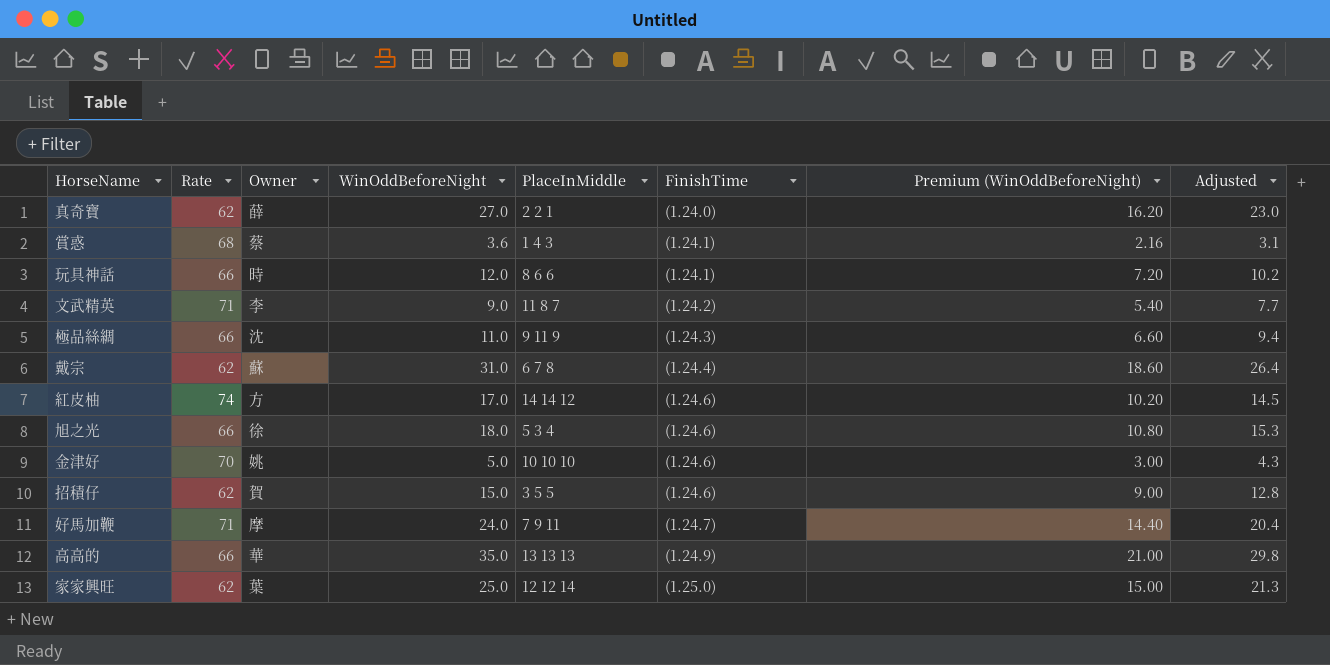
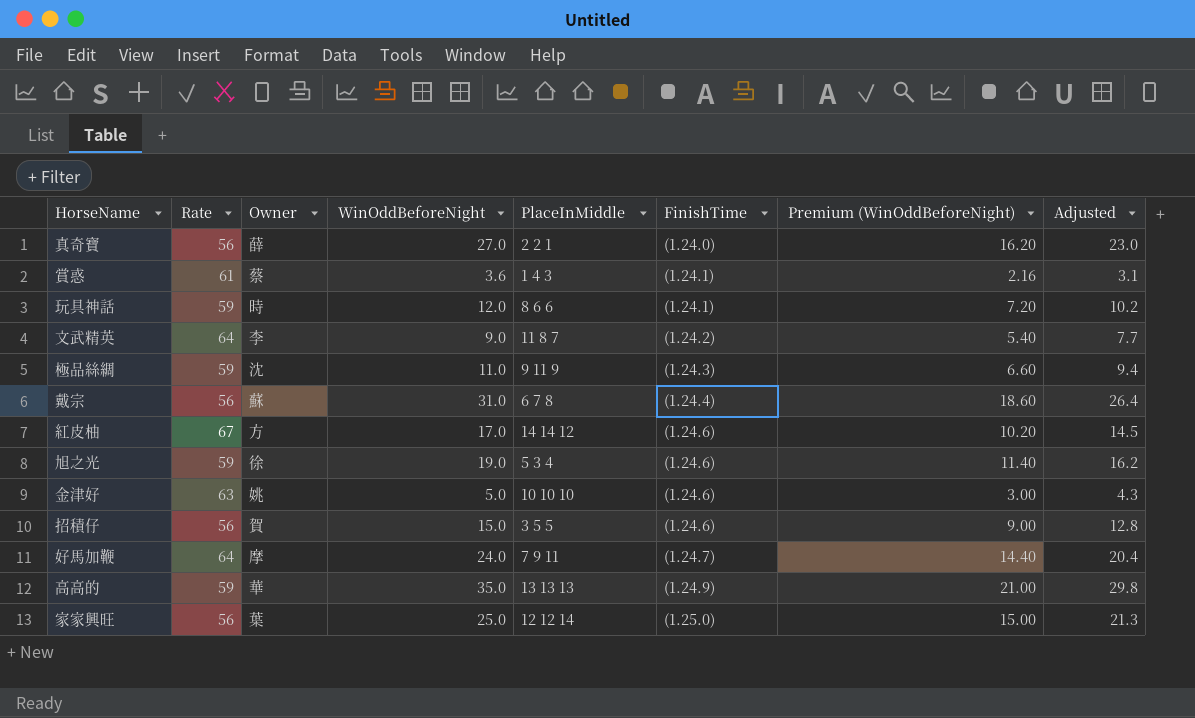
真奇寶 | Rate: 62 -> 56
賞惑 | Rate: 68 -> 61
玩具神話 | Rate: 66 -> 59
文武精英 | Rate: 71 -> 64
極品絲綢 | Rate: 66 -> 59
戴宗 | Rate: 62 -> 56
紅皮柚 | Rate: 74 -> 67
旭之光 | Rate: 66 -> 59
旭之光 | WinOddBeforeNight: 18.0 -> 19.0
旭之光 | Premium (WinOddBeforeNight): 10.80 -> 11.40
旭之光 | Adjusted: 15.3 -> 16.2
金津好 | Rate: 70 -> 63
招積仔 | Rate: 62 -> 56
好馬加鞭 | Rate: 71 -> 64
高高的 | Rate: 66 -> 59
家家興旺 | Rate: 62 -> 56

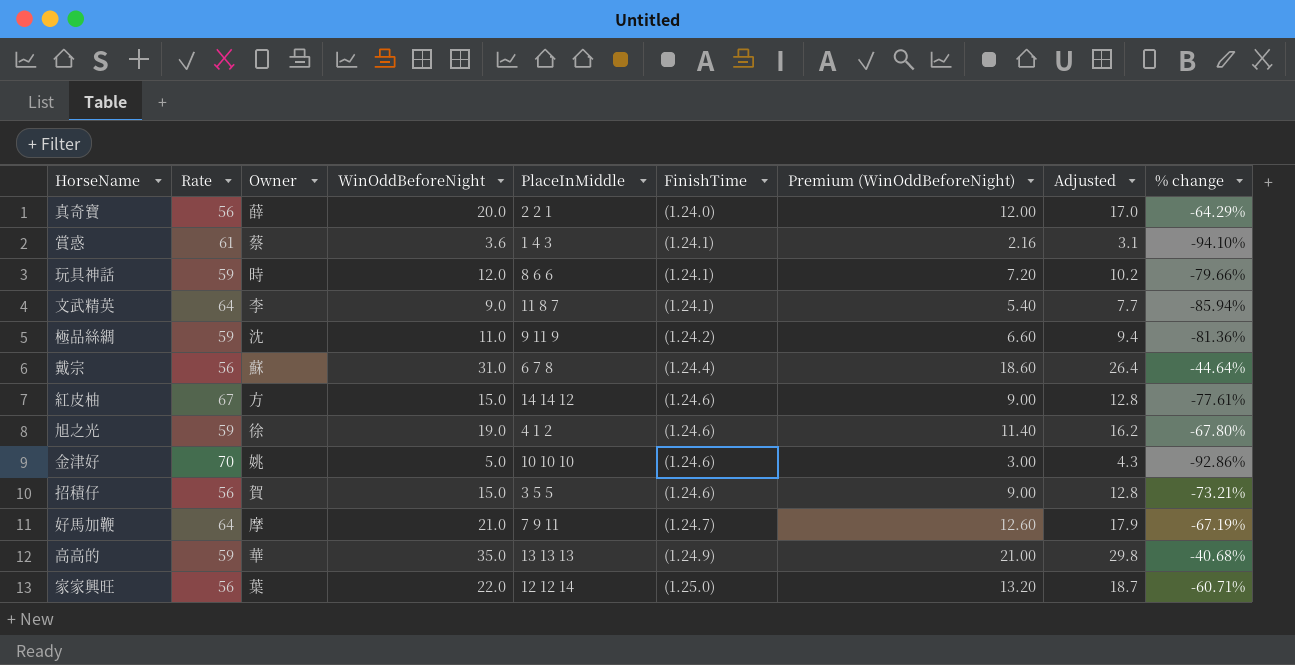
column % change | formula: none -> ([WinOddBeforeNight] - [Rate]) / [Rate]
真奇寶 | WinOddBeforeNight: 27.0 -> 20.0
真奇寶 | Premium (WinOddBeforeNight): 16.20 -> 12.00
真奇寶 | Adjusted: 23.0 -> 17.0
文武精英 | FinishTime: (1.24.2) -> (1.24.1)
極品絲綢 | FinishTime: (1.24.3) -> (1.24.2)
紅皮柚 | WinOddBeforeNight: 17.0 -> 15.0
紅皮柚 | Premium (WinOddBeforeNight): 10.20 -> 9.00
紅皮柚 | Adjusted: 14.5 -> 12.8
旭之光 | PlaceInMiddle: 5 3 4 -> 4 1 2
金津好 | Rate: 63 -> 70
好馬加鞭 | WinOddBeforeNight: 24.0 -> 21.0
好馬加鞭 | Premium (WinOddBeforeNight): 14.40 -> 12.60
好馬加鞭 | Adjusted: 20.4 -> 17.9
家家興旺 | WinOddBeforeNight: 25.0 -> 22.0
家家興旺 | Premium (WinOddBeforeNight): 15.00 -> 13.20
家家興旺 | Adjusted: 21.3 -> 18.7

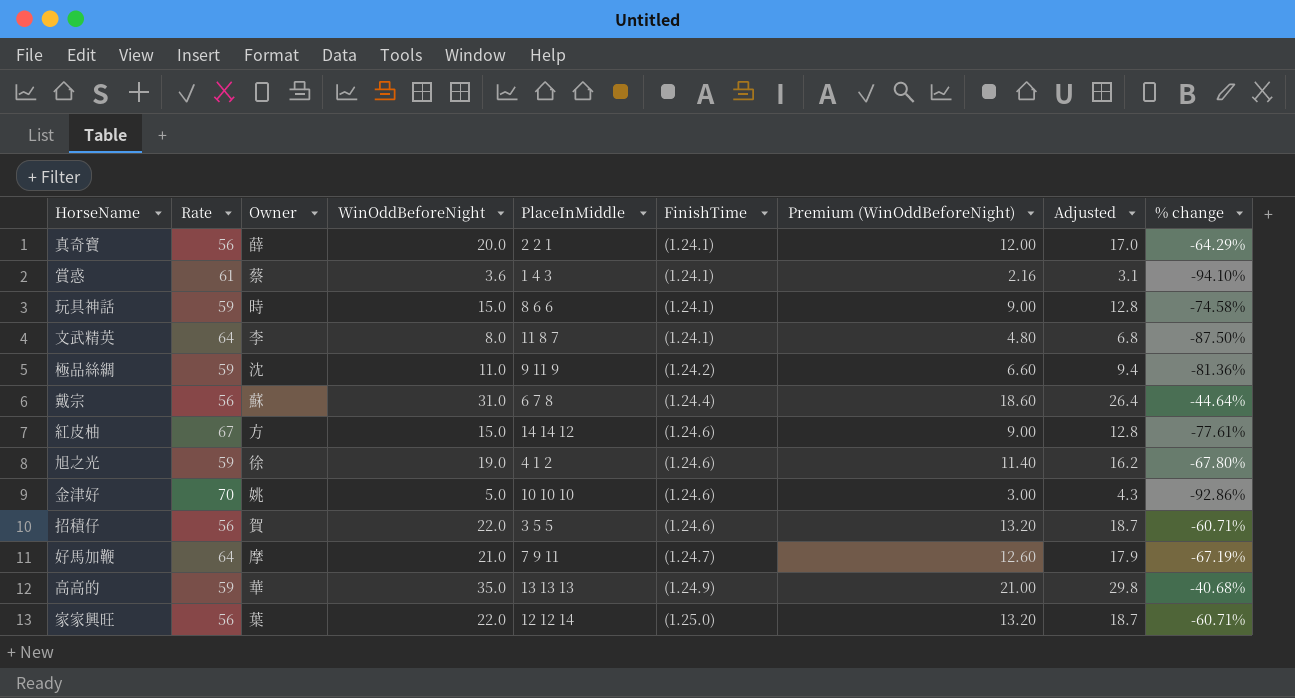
真奇寶 | FinishTime: (1.24.0) -> (1.24.1)
玩具神話 | WinOddBeforeNight: 12.0 -> 15.0
玩具神話 | Premium (WinOddBeforeNight): 7.20 -> 9.00
玩具神話 | Adjusted: 10.2 -> 12.8
玩具神話 | % change: -79.66% -> -74.58%
文武精英 | WinOddBeforeNight: 9.0 -> 8.0
文武精英 | Premium (WinOddBeforeNight): 5.40 -> 4.80
文武精英 | Adjusted: 7.7 -> 6.8
文武精英 | % change: -85.94% -> -87.50%
招積仔 | WinOddBeforeNight: 15.0 -> 22.0
招積仔 | Premium (WinOddBeforeNight): 9.00 -> 13.20
招積仔 | Adjusted: 12.8 -> 18.7
招積仔 | % change: -73.21% -> -60.71%

